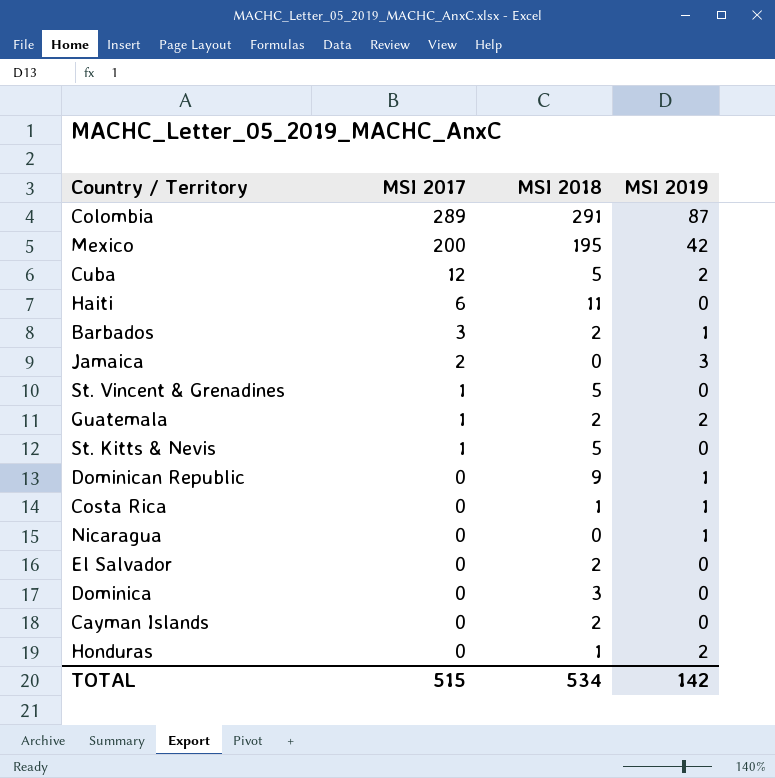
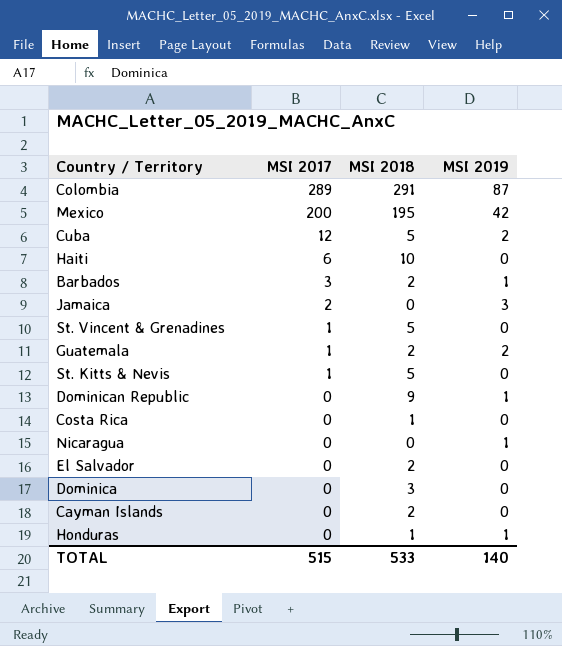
Haiti | MSI 2018: 11 -> 10
Costa Rica | MSI 2019: 1 -> 0
Honduras | MSI 2019: 2 -> 1
TOTAL | MSI 2018: 534 -> 533
TOTAL | MSI 2019: 142 -> 140

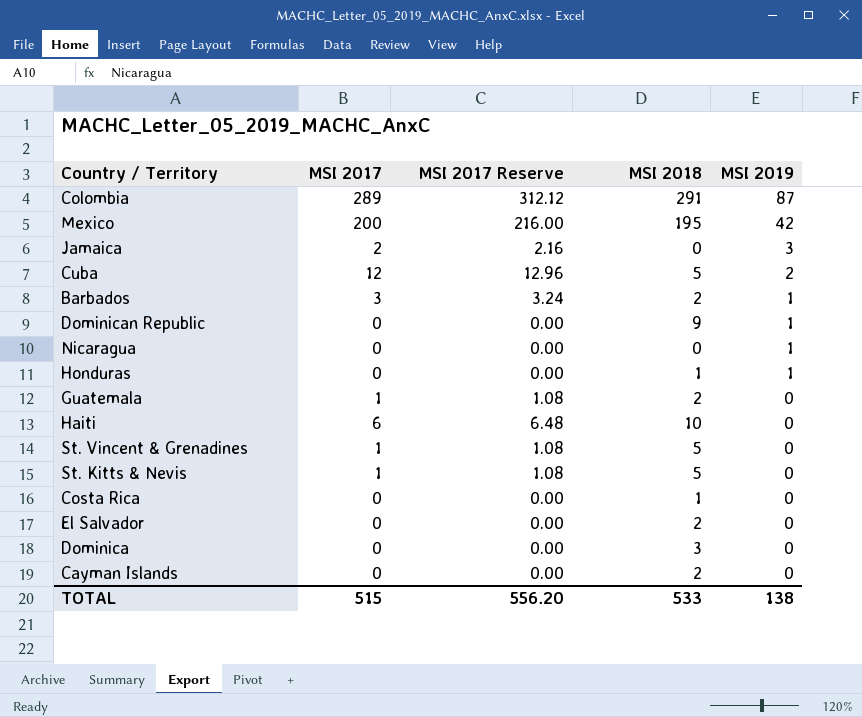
row order: MSI 2017 descending -> MSI 2019 descending
column MSI 2017 Reserve | formula: none -> [MSI 2017] * 1.08
Guatemala | MSI 2019: 2 -> 0
TOTAL | MSI 2019: 140 -> 138

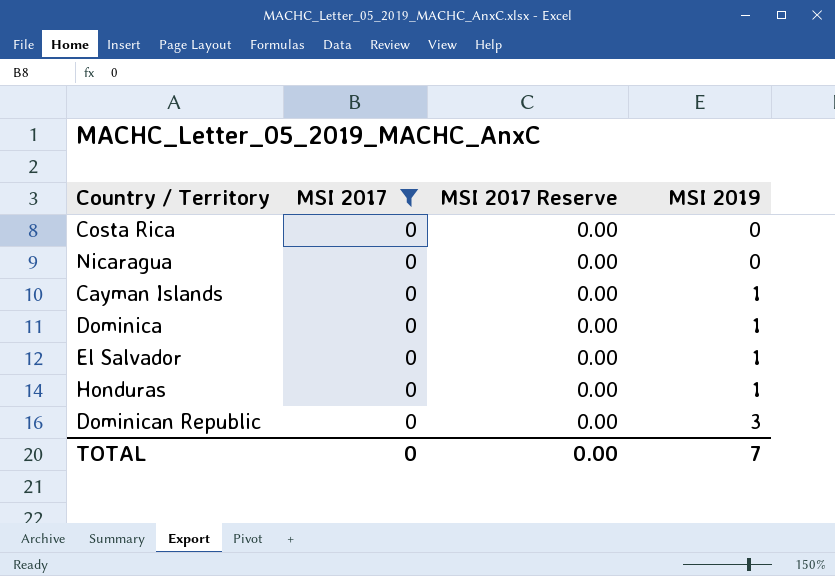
filter: none -> MSI 2017 = 0
row order: MSI 2019 descending -> MSI 2019 ascending
column MSI 2018 | position: 4 -> none
Nicaragua | MSI 2019: 1 -> 0
Cayman Islands | MSI 2019: 0 -> 1
Dominica | MSI 2019: 0 -> 1
El Salvador | MSI 2019: 0 -> 1
Dominican Republic | MSI 2019: 1 -> 3
TOTAL | MSI 2017: 515 -> 0
TOTAL | MSI 2017 Reserve: 556.20 -> 0.00
TOTAL | MSI 2019: 138 -> 7

